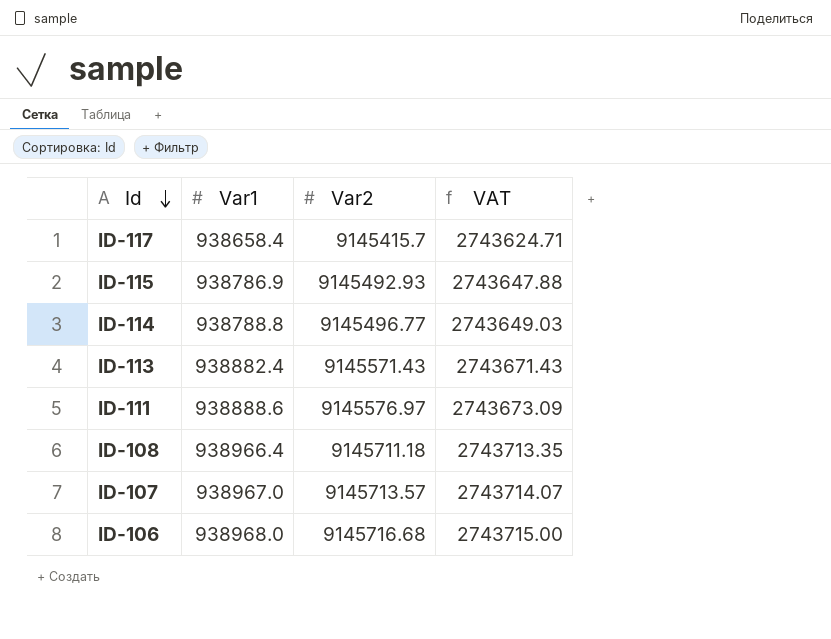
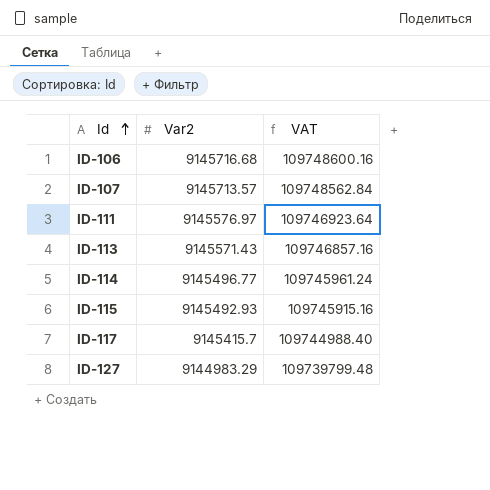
row order: Id descending -> Id ascending
column Var1 | position: 2 -> none
column VAT | formula: [Var2] * 0.3 -> [Var2] * 12
row ID-108: 938966.4 | 9145711.18 | 2743713.35 -> none
row ID-127: none -> 9144983.29 | 109739799.48

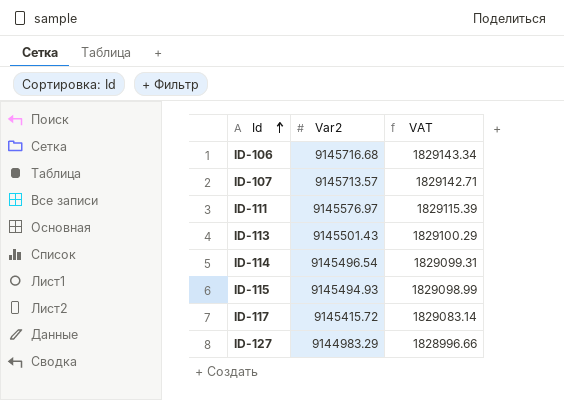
column VAT | formula: [Var2] * 12 -> [Var2] * 0.2
ID-113 | Var2: 9145571.43 -> 9145501.43
ID-114 | Var2: 9145496.77 -> 9145496.54
ID-115 | Var2: 9145492.93 -> 9145494.93
ID-117 | Var2: 9145415.7 -> 9145415.72

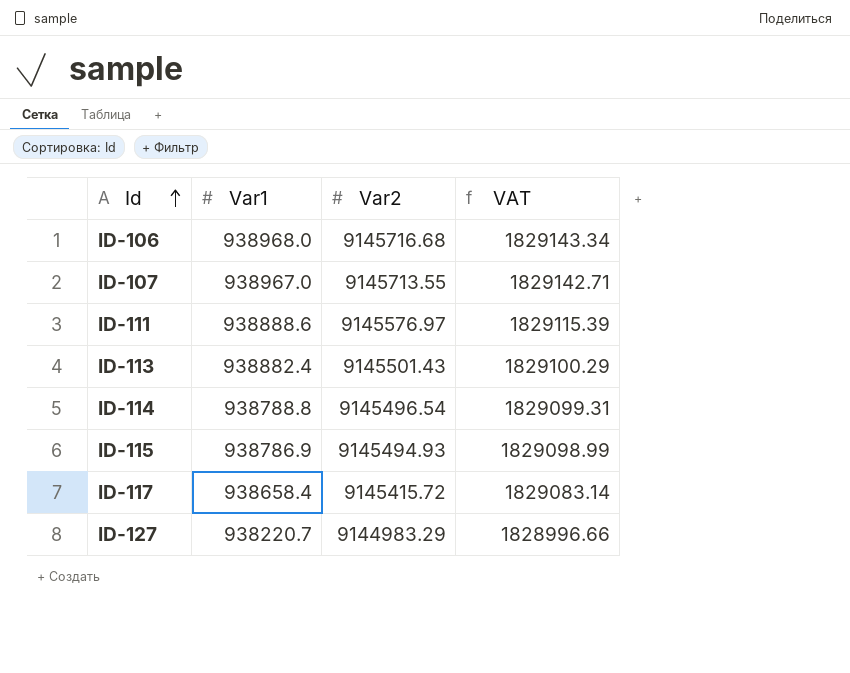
column Var1 | position: none -> 2
ID-107 | Var2: 9145713.57 -> 9145713.55

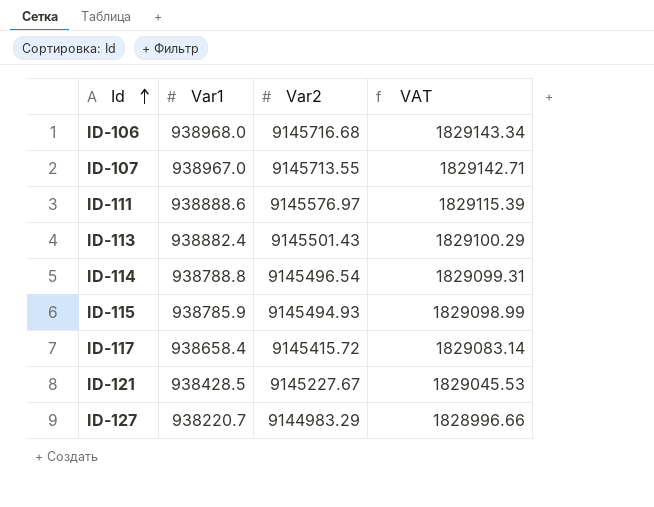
ID-115 | Var1: 938786.9 -> 938785.9
row ID-121: none -> 938428.5 | 9145227.67 | 1829045.53

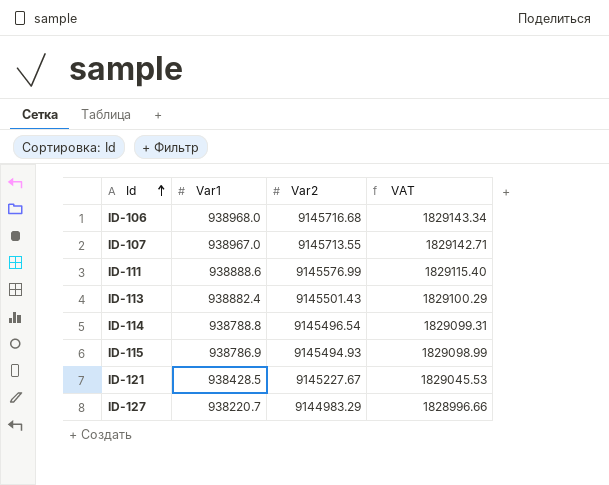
row ID-117: 938658.4 | 9145415.72 | 1829083.14 -> none
ID-111 | Var2: 9145576.97 -> 9145576.99
ID-111 | VAT: 1829115.39 -> 1829115.40
ID-115 | Var1: 938785.9 -> 938786.9

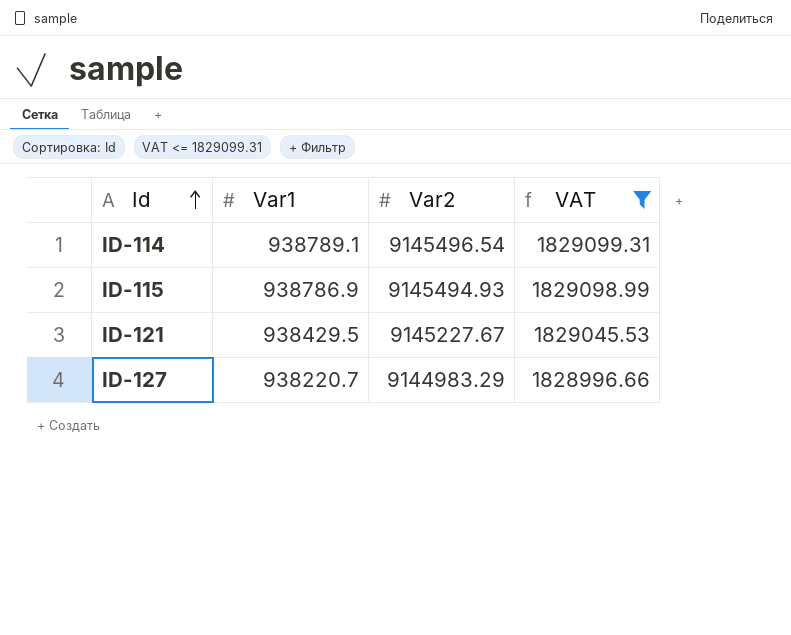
filter: none -> VAT <= 1829099.31
ID-114 | Var1: 938788.8 -> 938789.1
ID-121 | Var1: 938428.5 -> 938429.5

